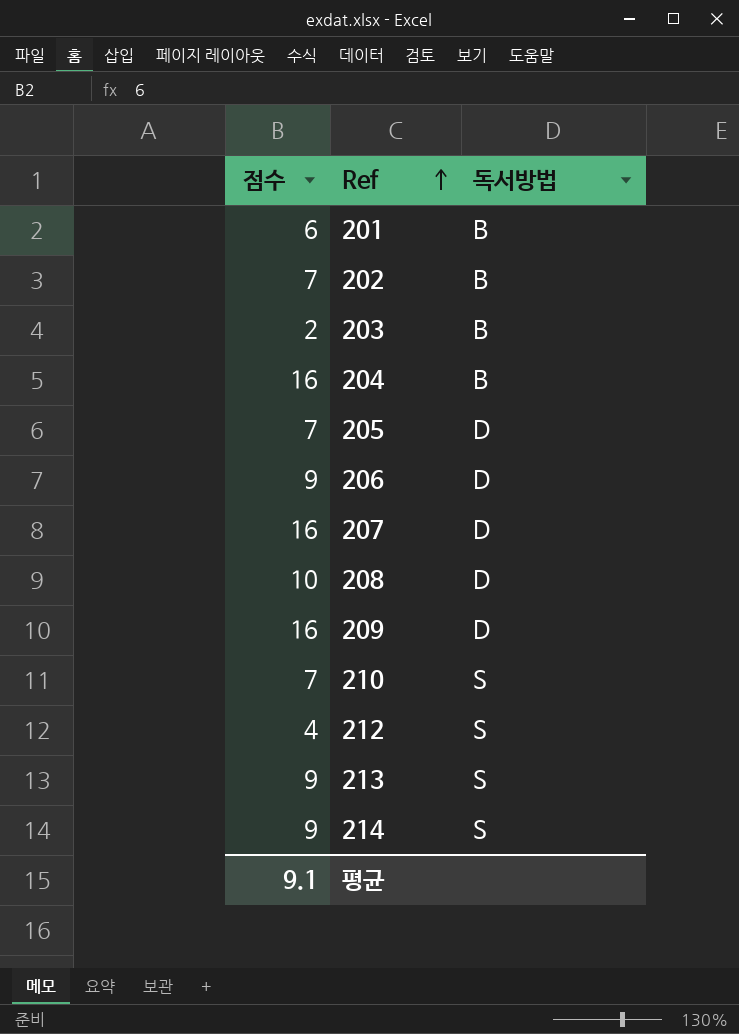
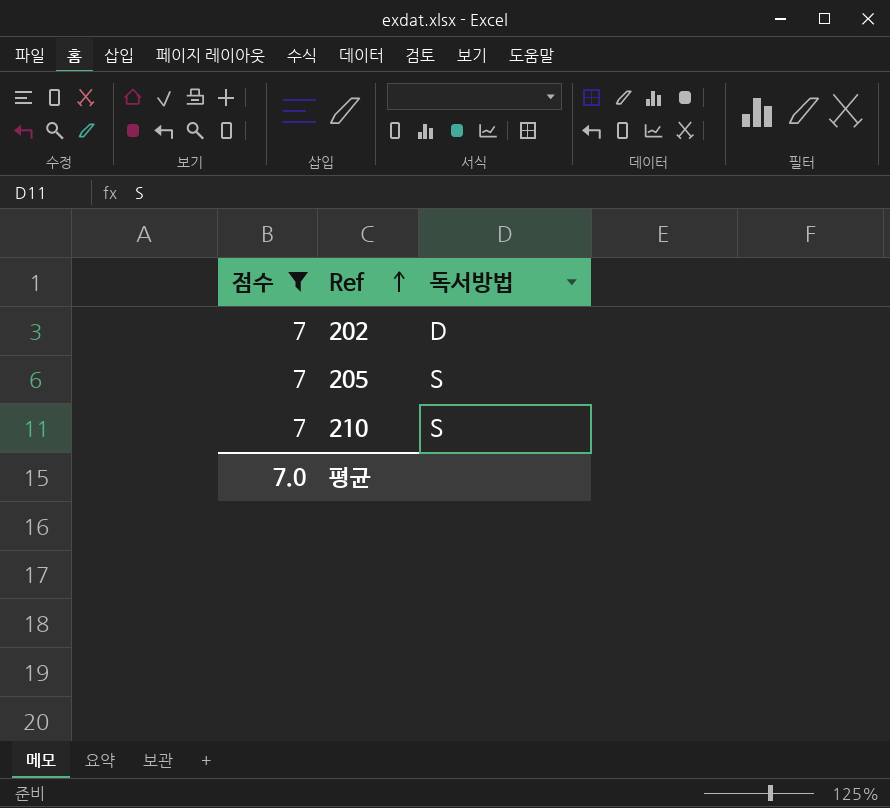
filter: none -> 점수 = 7
202 | 독서방법: B -> D
205 | 독서방법: D -> S
평균 | 점수: 9.1 -> 7.0

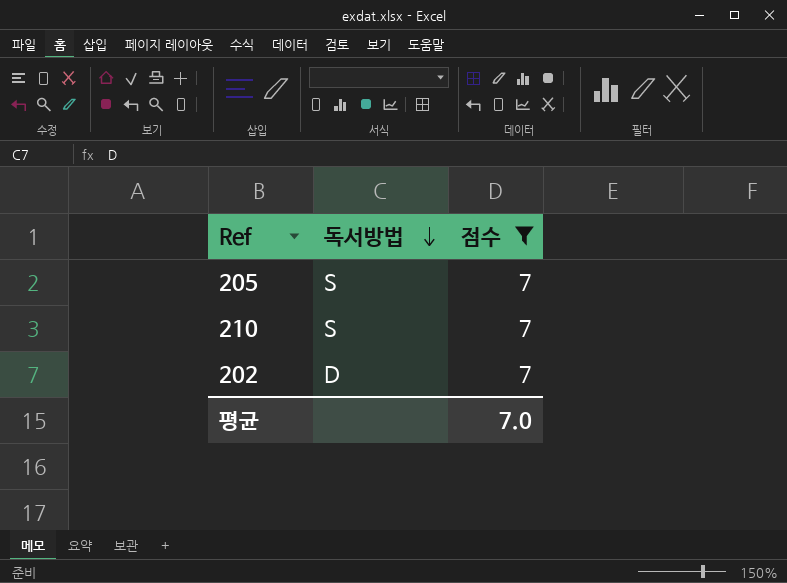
row order: Ref ascending -> 독서방법 descending
column 점수 | position: 1 -> 3

